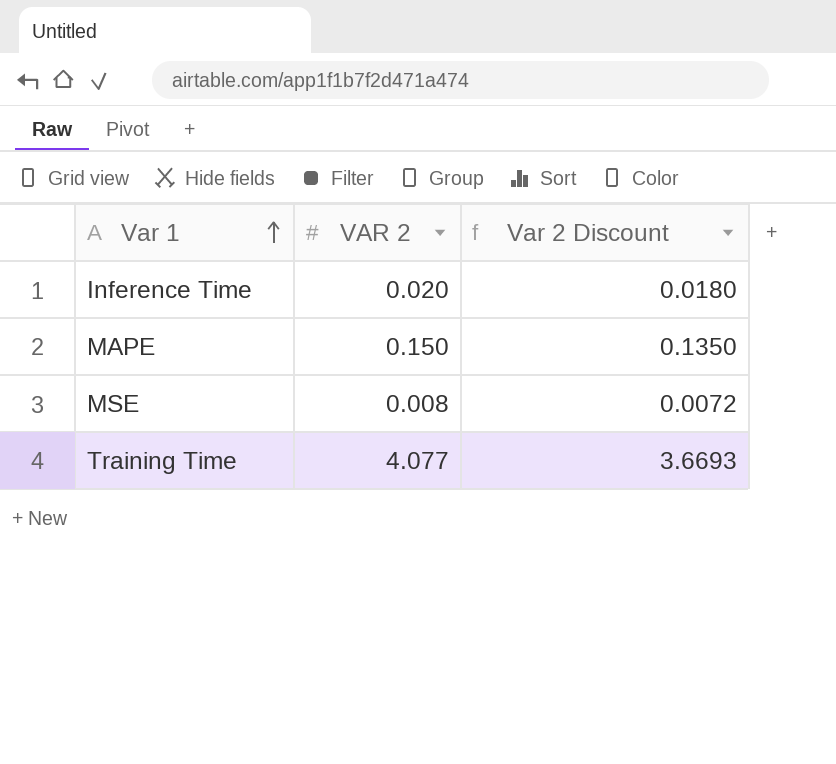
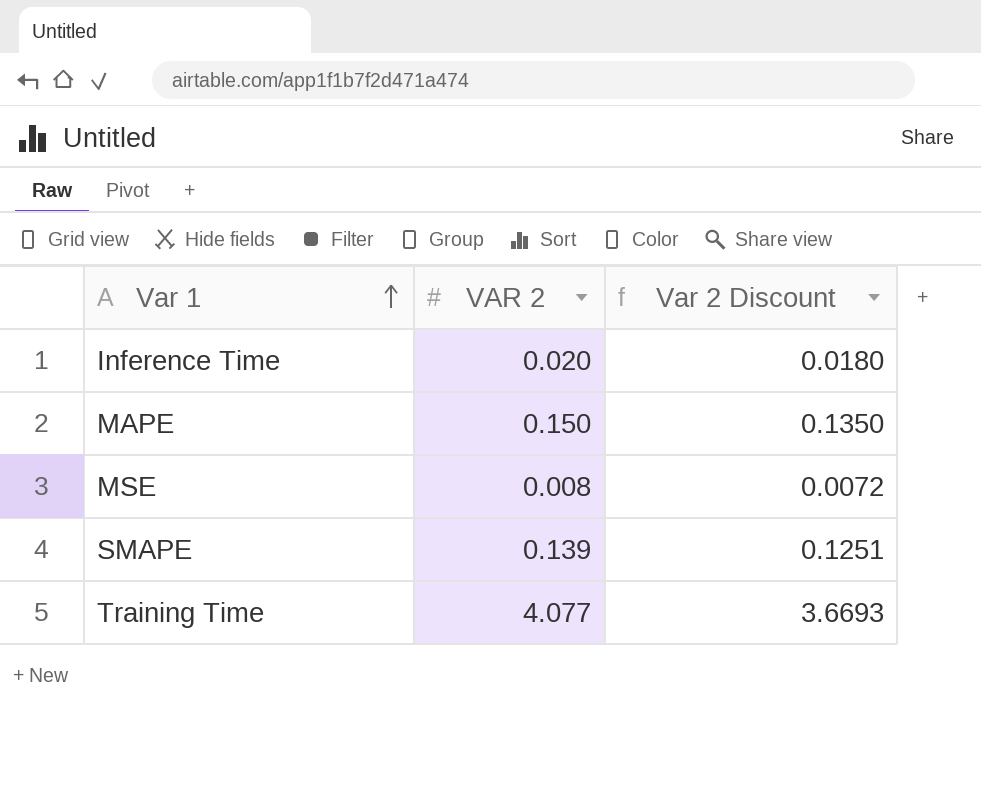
row SMAPE: none -> 0.139 | 0.1251

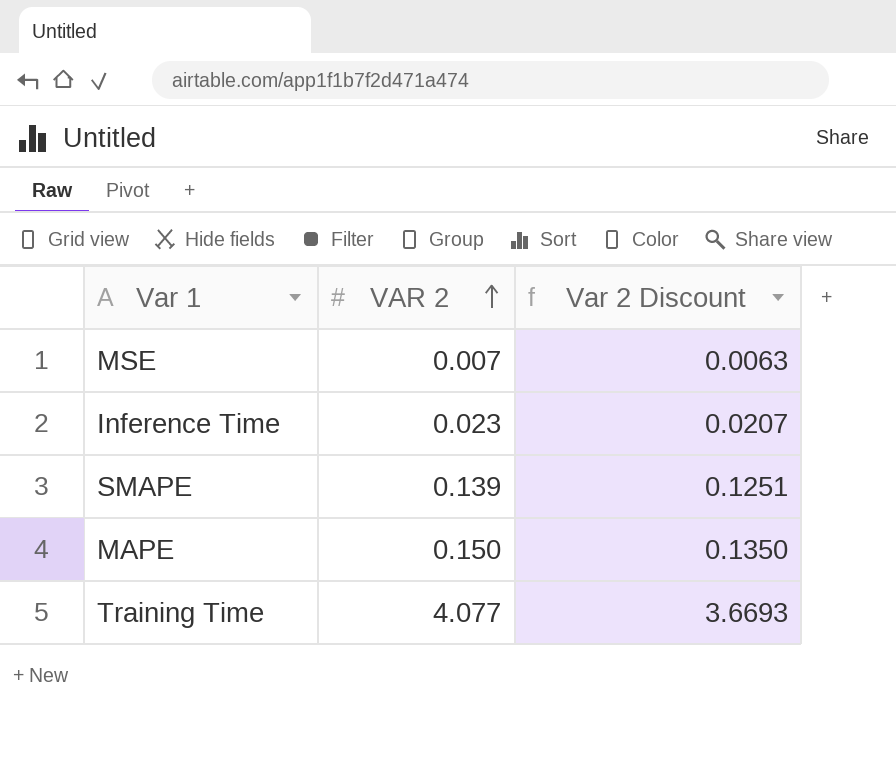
row order: Var 1 ascending -> VAR 2 ascending
MSE | VAR 2: 0.008 -> 0.007
MSE | Var 2 Discount: 0.0072 -> 0.0063
Inference Time | VAR 2: 0.020 -> 0.023
Inference Time | Var 2 Discount: 0.0180 -> 0.0207

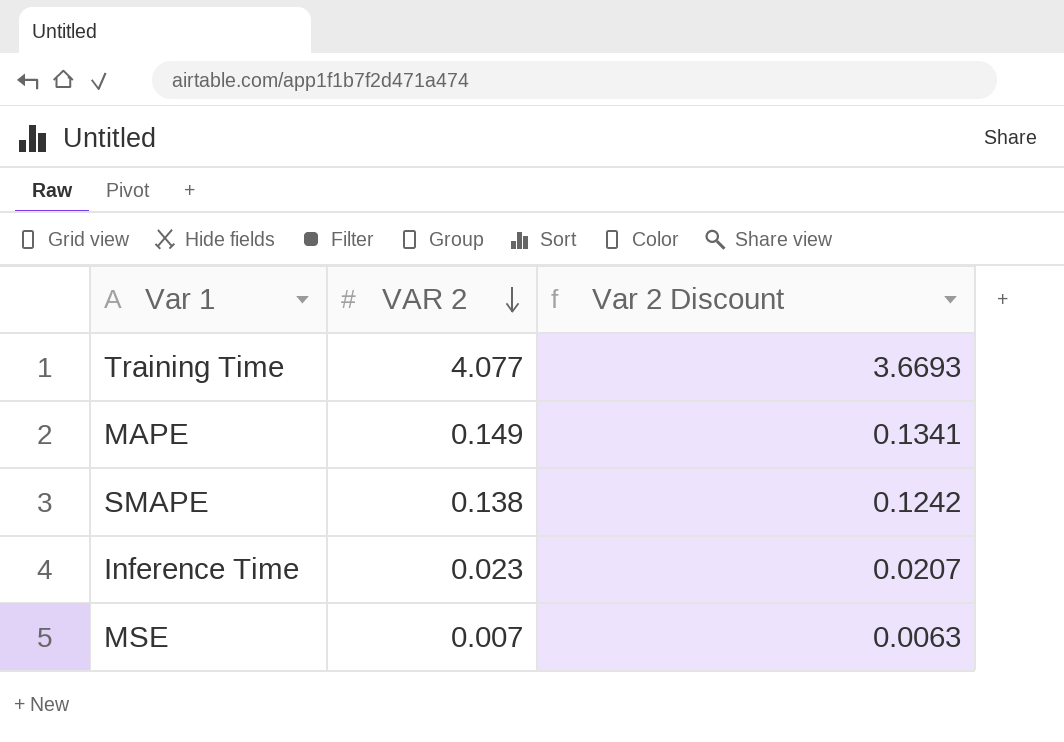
row order: VAR 2 ascending -> VAR 2 descending
MAPE | VAR 2: 0.150 -> 0.149
MAPE | Var 2 Discount: 0.1350 -> 0.1341
SMAPE | VAR 2: 0.139 -> 0.138
SMAPE | Var 2 Discount: 0.1251 -> 0.1242

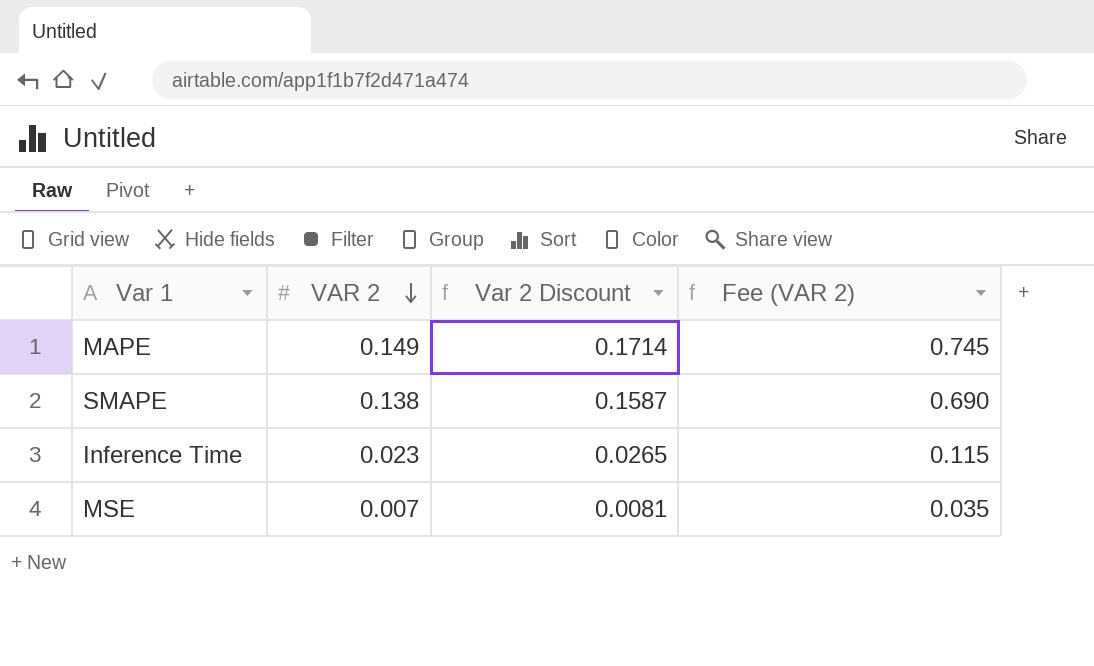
column Var 2 Discount | formula: [VAR 2] * 0.9 -> [VAR 2] * 1.15
column Fee (VAR 2) | formula: none -> [VAR 2] * 5
row Training Time: 4.077 | 3.6693 -> none

